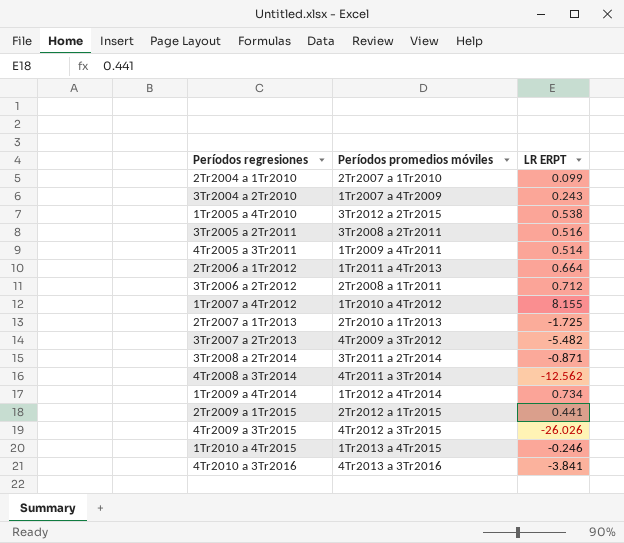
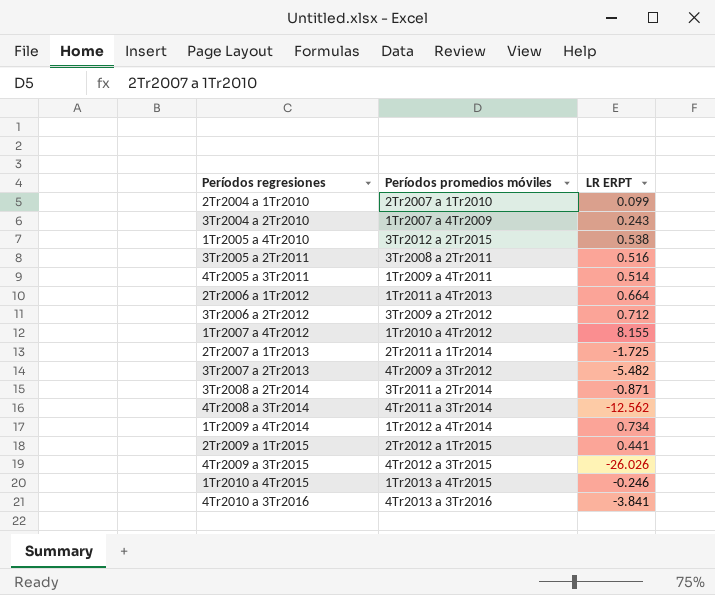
3Tr2006 a 2Tr2012 | Períodos promedios móviles: 2Tr2008 a 1Tr2011 -> 3Tr2009 a 2Tr2012
2Tr2007 a 1Tr2013 | Períodos promedios móviles: 2Tr2010 a 1Tr2013 -> 2Tr2011 a 1Tr2014

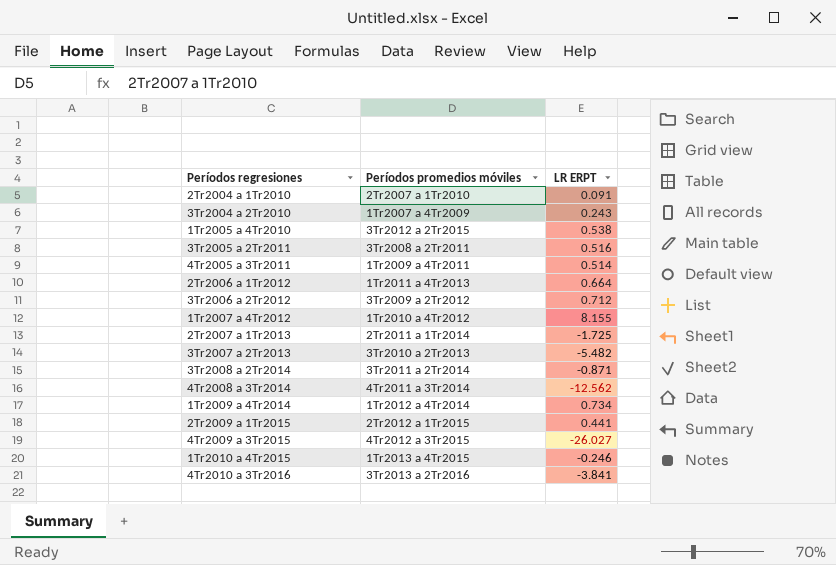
2Tr2004 a 1Tr2010 | LR ERPT: 0.099 -> 0.091
3Tr2007 a 2Tr2013 | Períodos promedios móviles: 4Tr2009 a 3Tr2012 -> 3Tr2010 a 2Tr2013
4Tr2009 a 3Tr2015 | LR ERPT: -26.026 -> -26.027
4Tr2010 a 3Tr2016 | Períodos promedios móviles: 4Tr2013 a 3Tr2016 -> 3Tr2013 a 2Tr2016

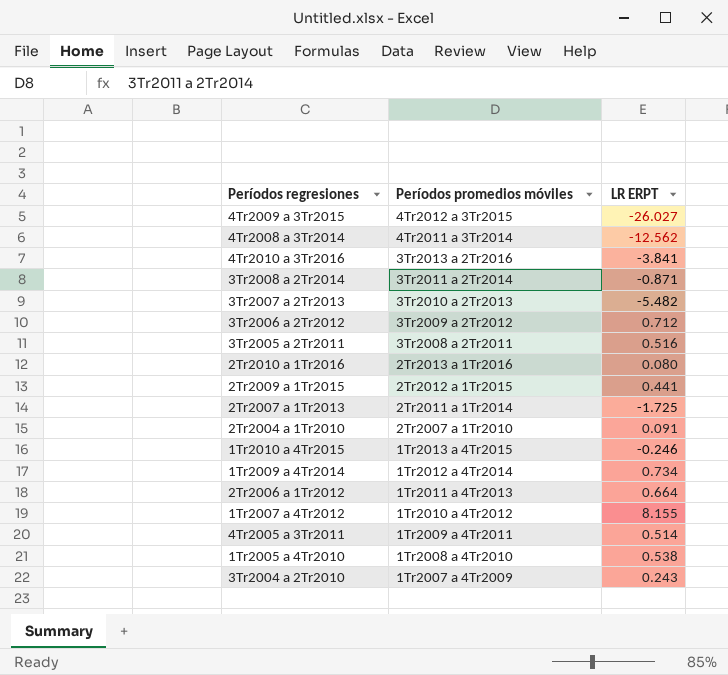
row order: none -> Períodos promedios móviles descending
row 2Tr2010 a 1Tr2016: none -> 2Tr2013 a 1Tr2016 | 0.080
1Tr2005 a 4Tr2010 | Períodos promedios móviles: 3Tr2012 a 2Tr2015 -> 1Tr2008 a 4Tr2010

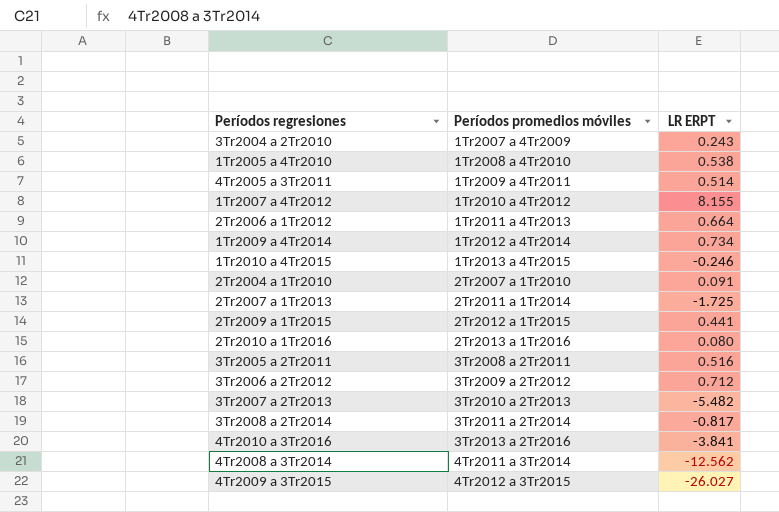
row order: Períodos promedios móviles descending -> Períodos promedios móviles ascending
3Tr2008 a 2Tr2014 | LR ERPT: -0.871 -> -0.817

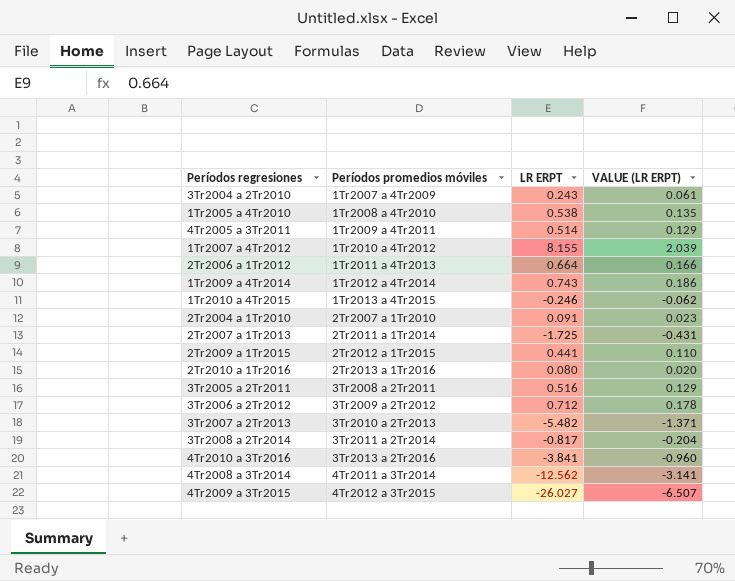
column VALUE (LR ERPT) | formula: none -> [LR ERPT] * 0.25
1Tr2009 a 4Tr2014 | LR ERPT: 0.734 -> 0.743

